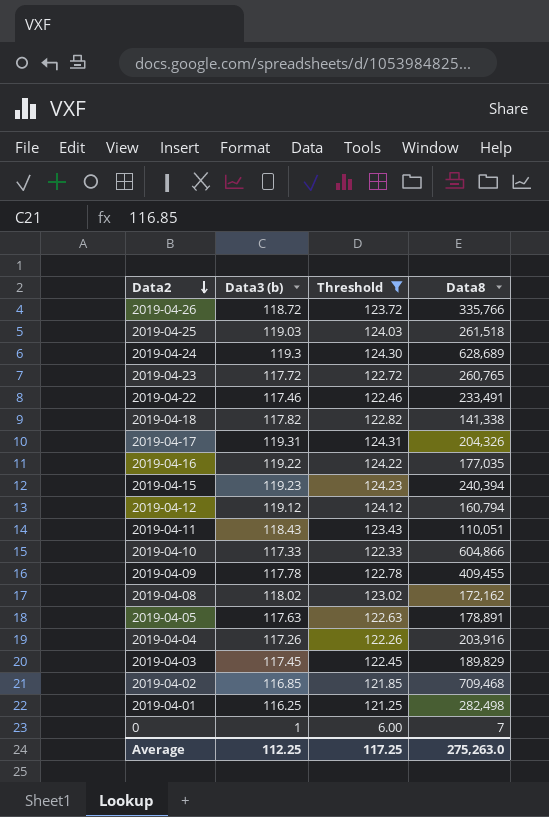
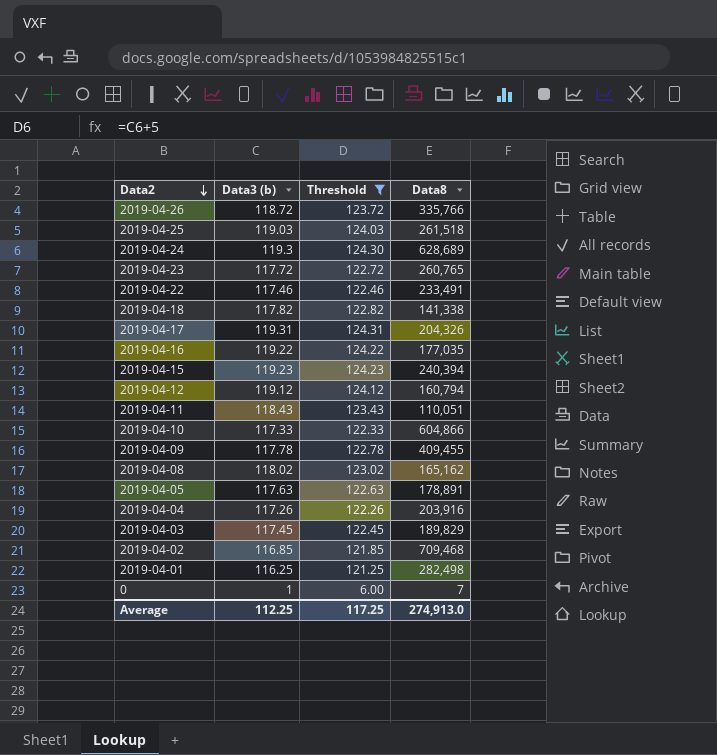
2019-04-08 | Data8: 172,162 -> 165,162
Average | Data8: 275,263.0 -> 274,913.0

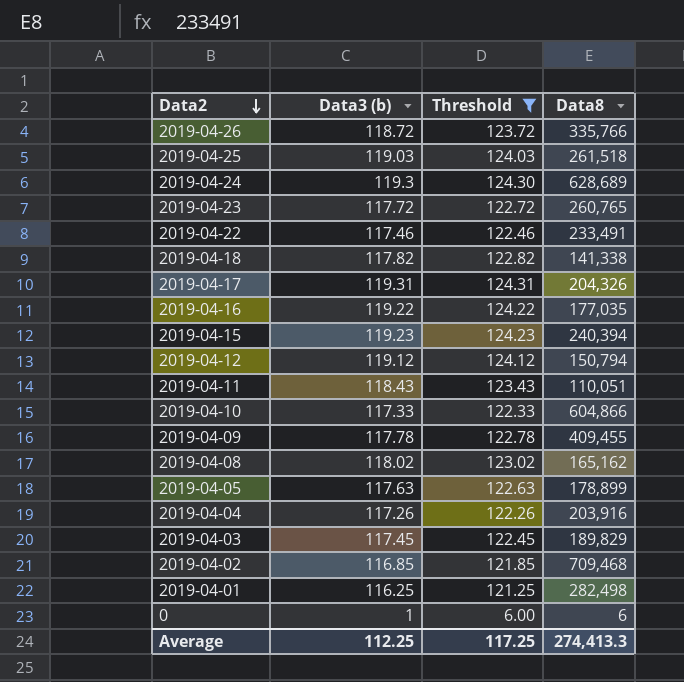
2019-04-12 | Data8: 160,794 -> 150,794
2019-04-05 | Data8: 178,891 -> 178,899
0 | Data8: 7 -> 6
Average | Data8: 274,913.0 -> 274,413.3

